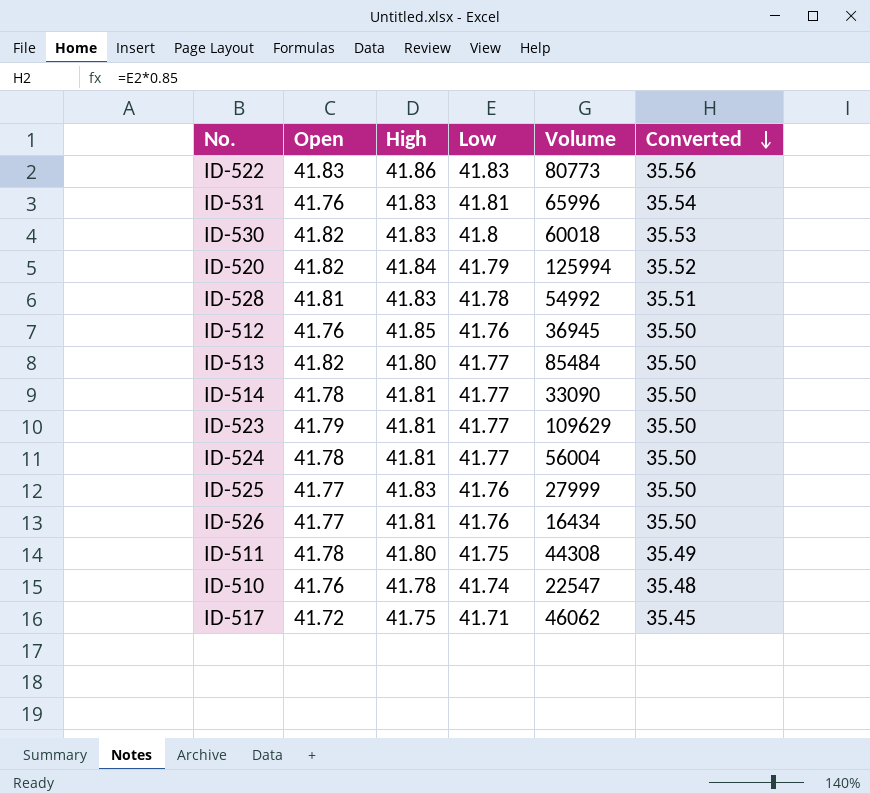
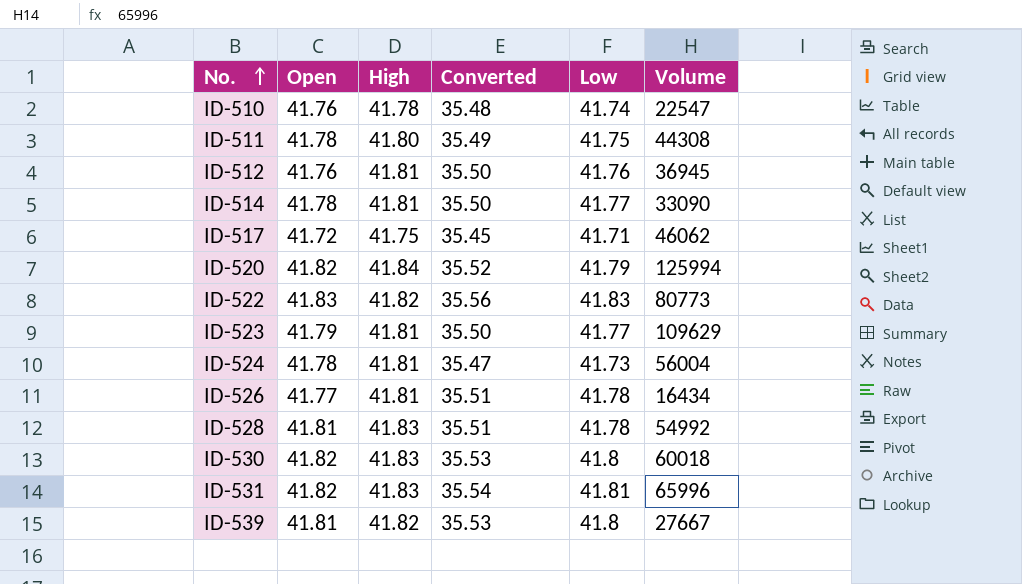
row order: Converted descending -> No. ascending
column Converted | position: 6 -> 4
row ID-513: 41.82 | 41.80 | 41.77 | 85484 | 35.50 -> none
row ID-525: 41.77 | 41.83 | 41.76 | 27999 | 35.50 -> none
ID-512 | High: 41.85 -> 41.81
ID-522 | High: 41.86 -> 41.82
ID-524 | Converted: 35.50 -> 35.47
ID-524 | Low: 41.77 -> 41.73
ID-526 | Converted: 35.50 -> 35.51
ID-526 | Low: 41.76 -> 41.78
ID-531 | Open: 41.76 -> 41.82
row ID-539: none -> 41.81 | 41.82 | 35.53 | 41.8 | 27667

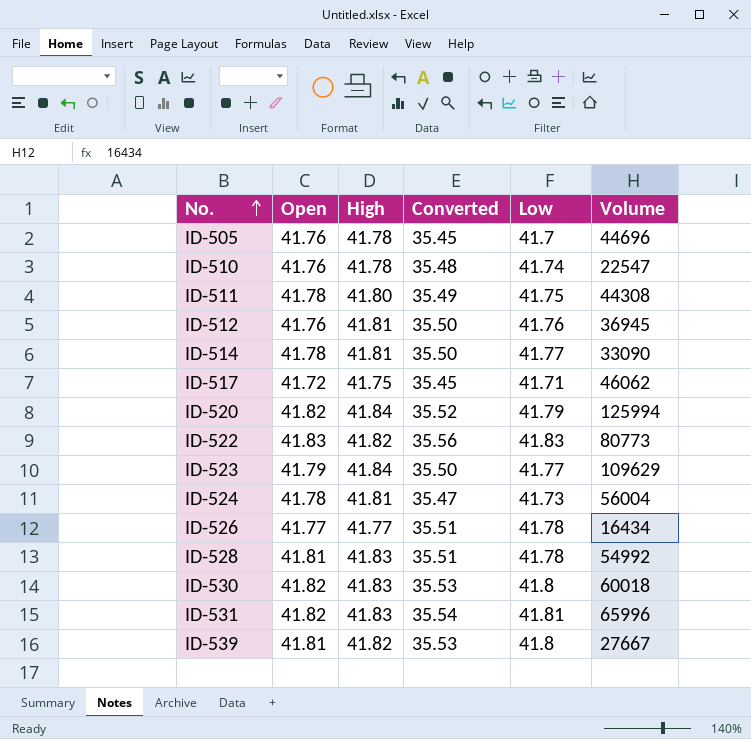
row ID-505: none -> 41.76 | 41.78 | 35.45 | 41.7 | 44696
ID-523 | High: 41.81 -> 41.84
ID-526 | High: 41.81 -> 41.77

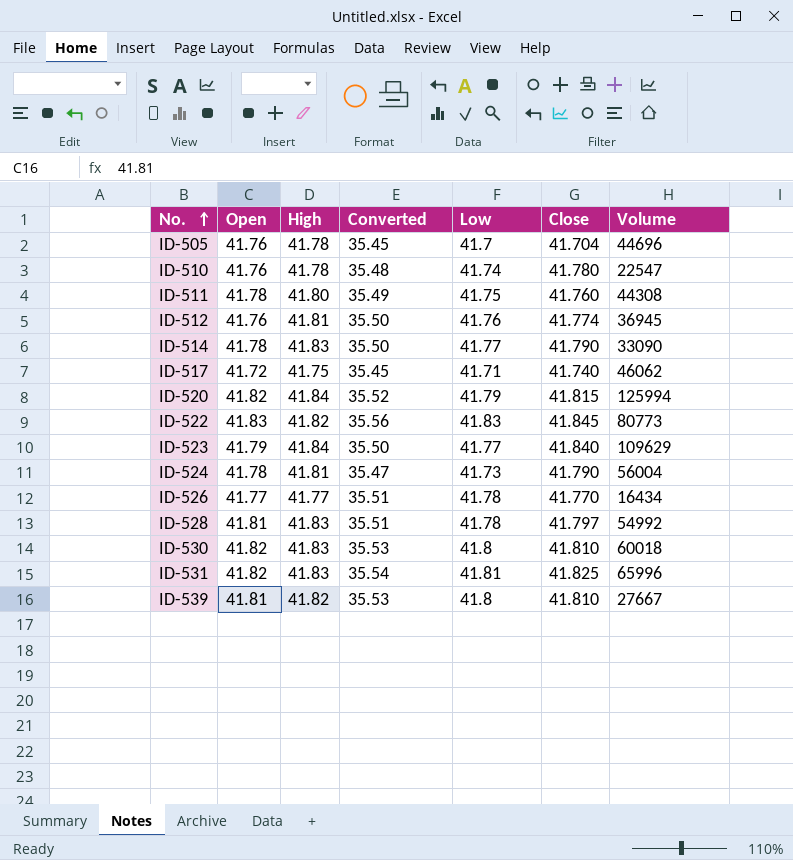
column Close | position: none -> 6
ID-514 | High: 41.81 -> 41.83

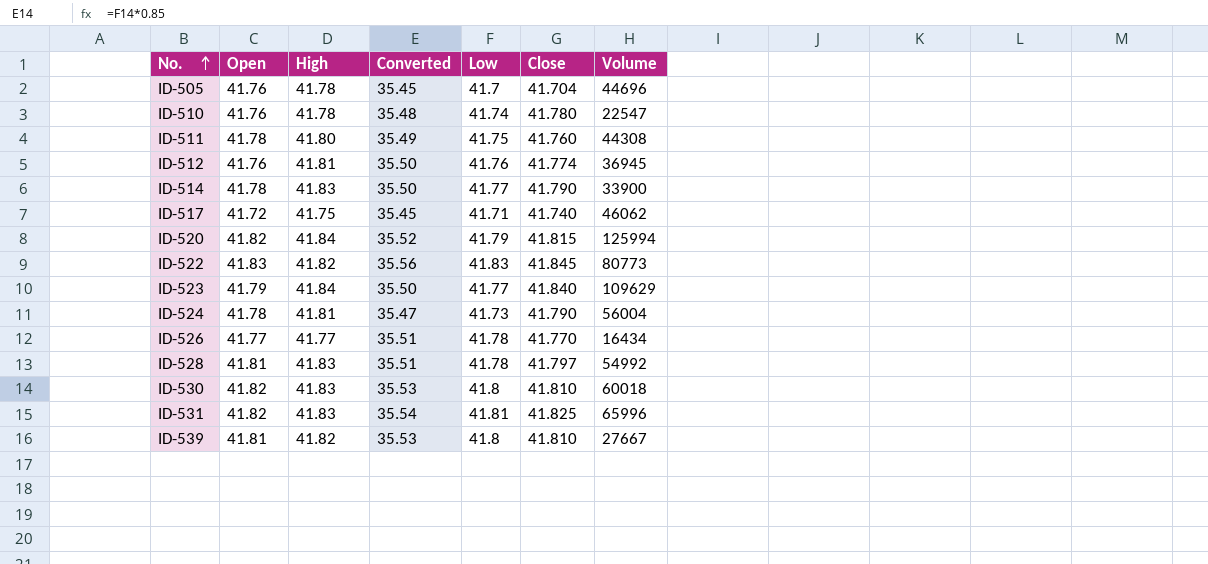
ID-514 | Volume: 33090 -> 33900

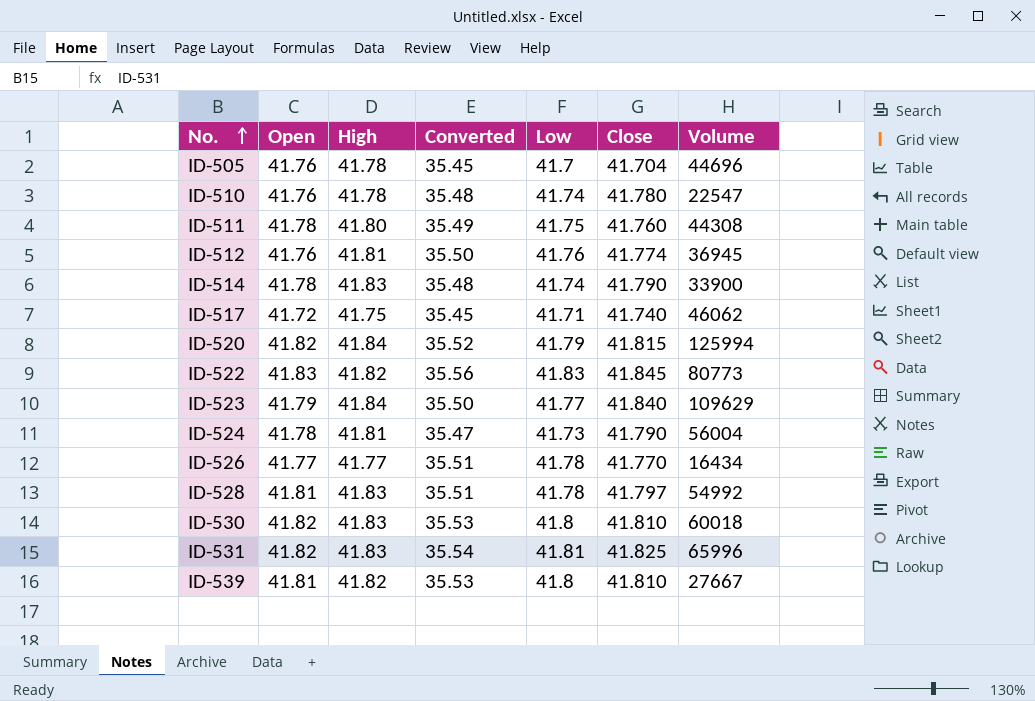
ID-514 | Converted: 35.50 -> 35.48
ID-514 | Low: 41.77 -> 41.74

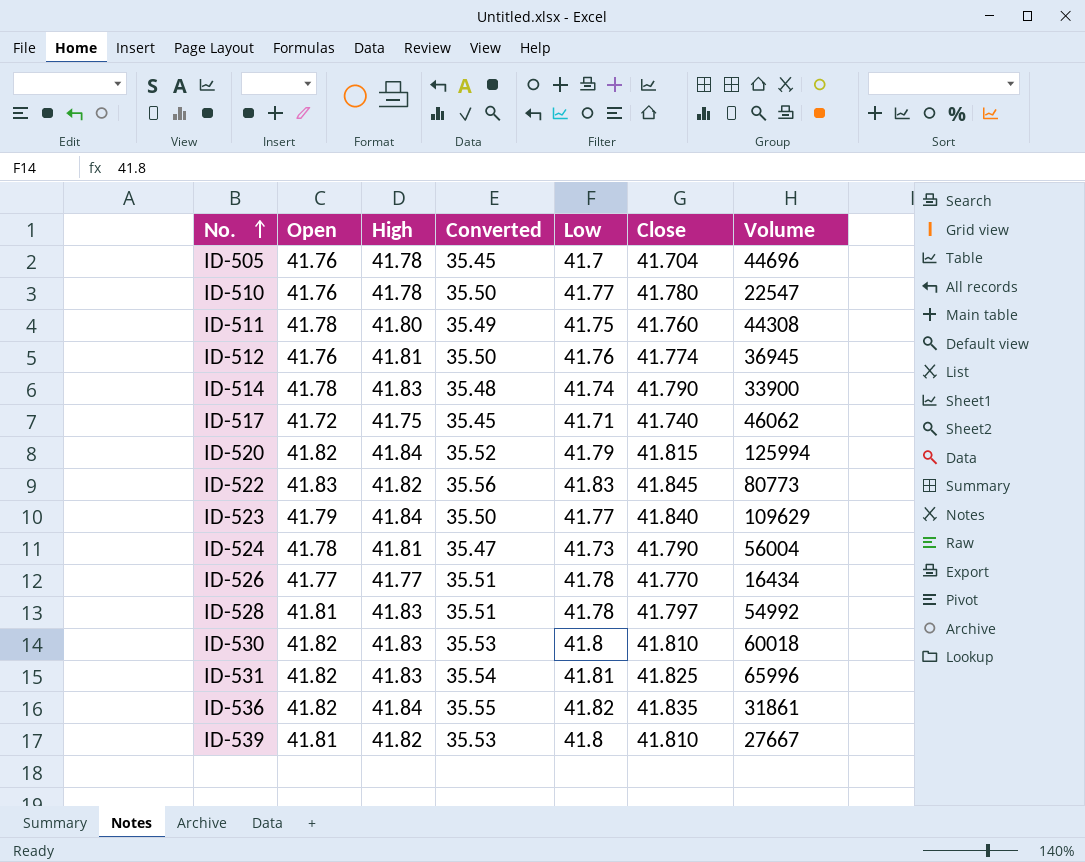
ID-510 | Converted: 35.48 -> 35.50
ID-510 | Low: 41.74 -> 41.77
row ID-536: none -> 41.82 | 41.84 | 35.55 | 41.82 | 41.835 | 31861

